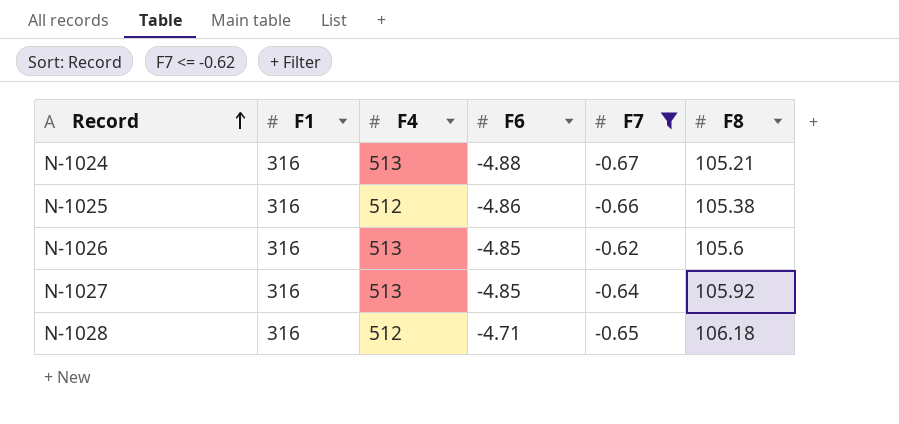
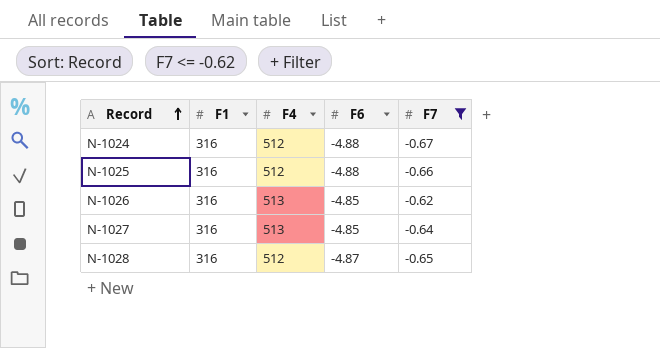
column F8 | position: 6 -> none
N-1024 | F4: 513 -> 512
N-1025 | F6: -4.86 -> -4.88
N-1028 | F6: -4.71 -> -4.87

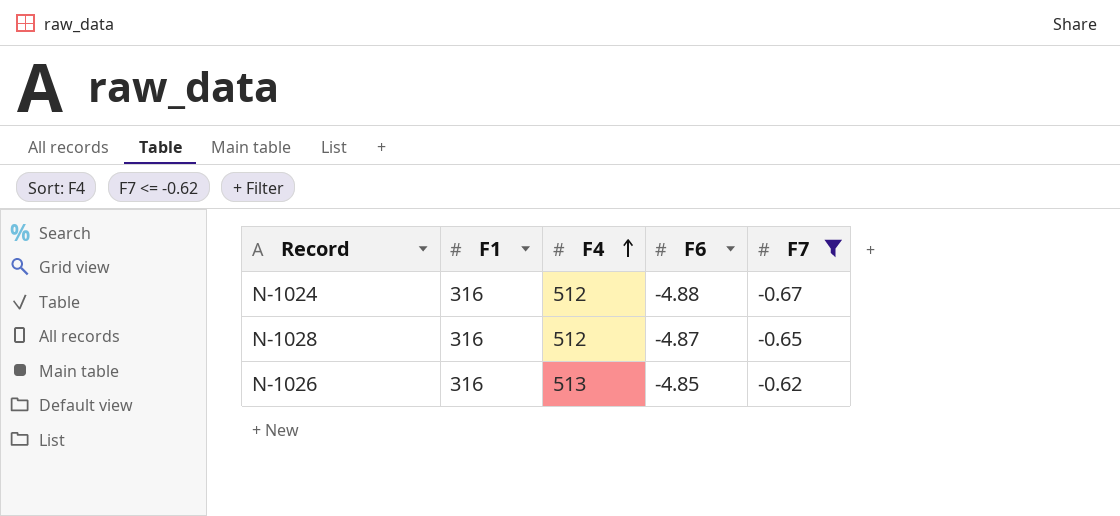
row order: Record ascending -> F4 ascending
row N-1025: 316 | 512 | -4.88 | -0.66 -> none
row N-1027: 316 | 513 | -4.85 | -0.64 -> none

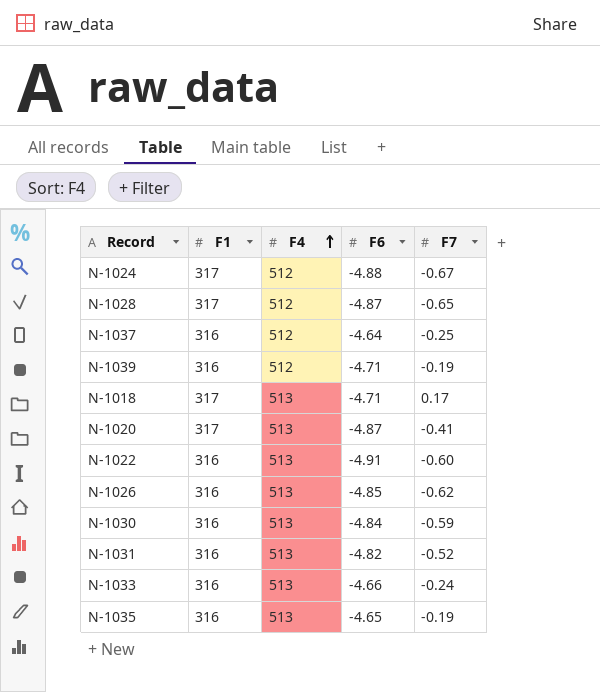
filter: F7 <= -0.62 -> none
N-1024 | F1: 316 -> 317
N-1028 | F1: 316 -> 317

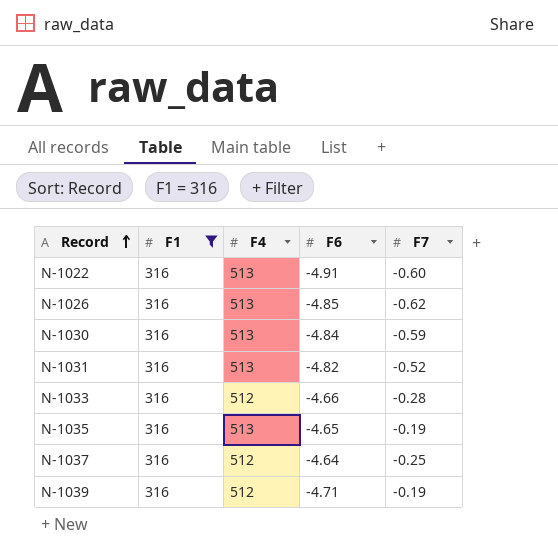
filter: none -> F1 = 316
row order: F4 ascending -> Record ascending
N-1033 | F4: 513 -> 512
N-1033 | F7: -0.24 -> -0.28

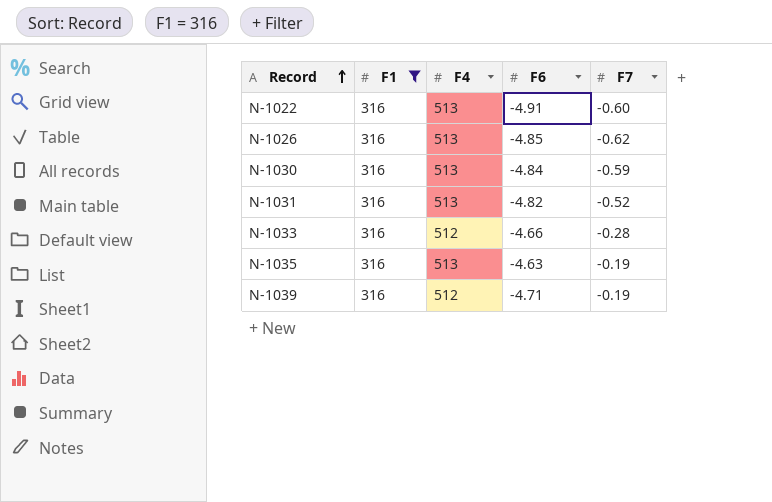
row N-1037: 316 | 512 | -4.64 | -0.25 -> none
N-1035 | F6: -4.65 -> -4.63

